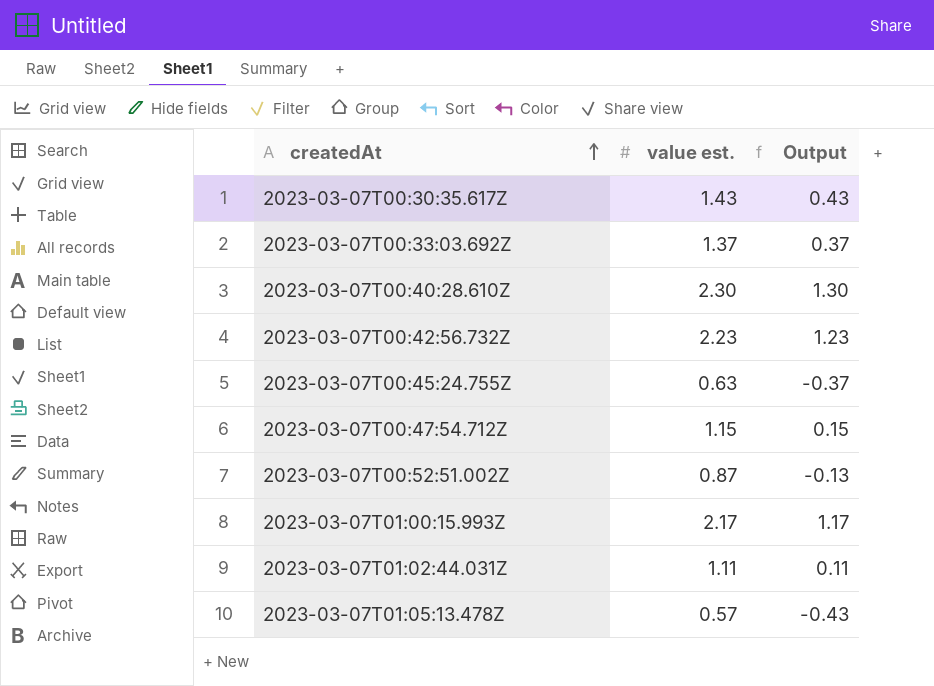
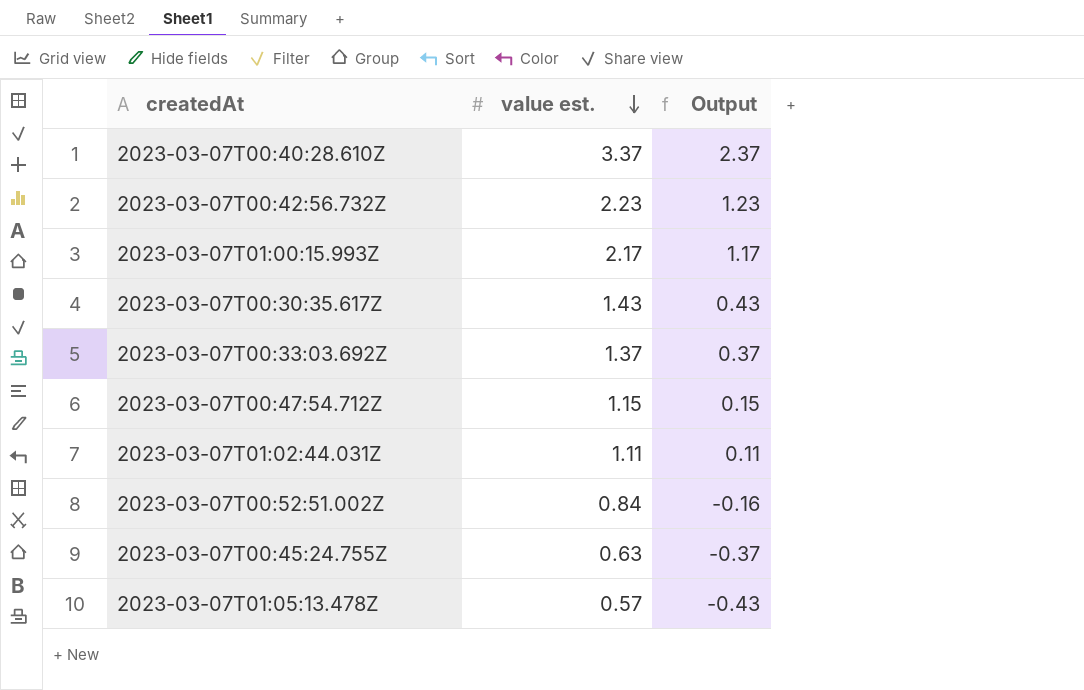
row order: createdAt ascending -> value est. descending
2023-03-07T00:40:28.610Z | value est.: 2.30 -> 3.37
2023-03-07T00:40:28.610Z | Output: 1.30 -> 2.37
2023-03-07T00:52:51.002Z | value est.: 0.87 -> 0.84
2023-03-07T00:52:51.002Z | Output: -0.13 -> -0.16

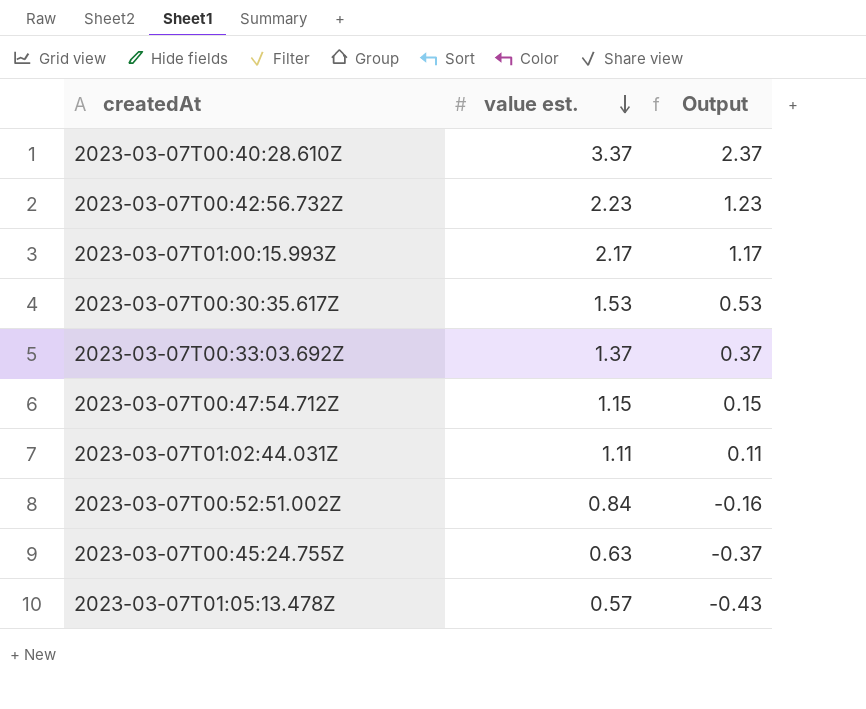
2023-03-07T00:30:35.617Z | value est.: 1.43 -> 1.53
2023-03-07T00:30:35.617Z | Output: 0.43 -> 0.53

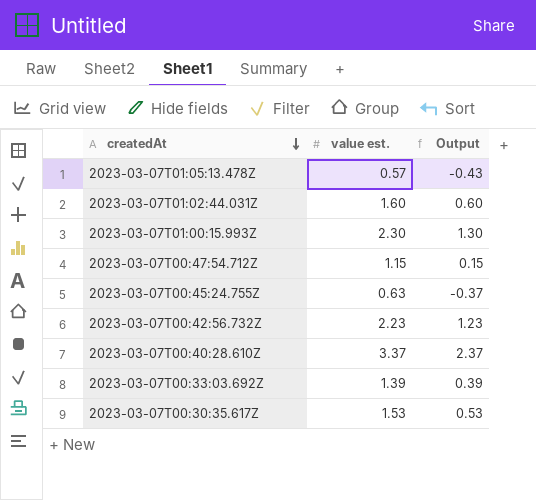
row order: value est. descending -> createdAt descending
row 2023-03-07T00:52:51.002Z: 0.84 | -0.16 -> none
2023-03-07T01:02:44.031Z | value est.: 1.11 -> 1.60
2023-03-07T01:02:44.031Z | Output: 0.11 -> 0.60
2023-03-07T01:00:15.993Z | value est.: 2.17 -> 2.30
2023-03-07T01:00:15.993Z | Output: 1.17 -> 1.30
2023-03-07T00:33:03.692Z | value est.: 1.37 -> 1.39
2023-03-07T00:33:03.692Z | Output: 0.37 -> 0.39

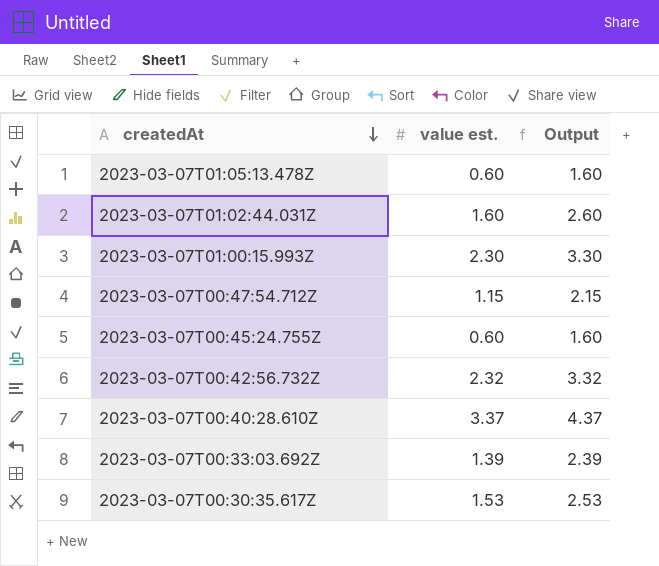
column Output | formula: [value est.] - 1 -> [value est.] + 1
2023-03-07T01:05:13.478Z | value est.: 0.57 -> 0.60
2023-03-07T00:45:24.755Z | value est.: 0.63 -> 0.60
2023-03-07T00:42:56.732Z | value est.: 2.23 -> 2.32

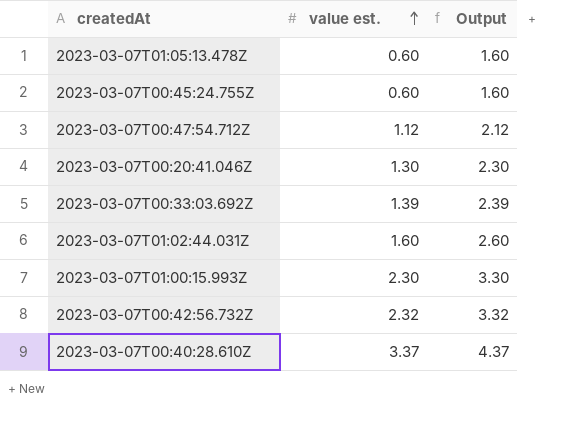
row order: createdAt descending -> value est. ascending
row 2023-03-07T00:30:35.617Z: 1.53 | 2.53 -> none
2023-03-07T00:47:54.712Z | value est.: 1.15 -> 1.12
2023-03-07T00:47:54.712Z | Output: 2.15 -> 2.12
row 2023-03-07T00:20:41.046Z: none -> 1.30 | 2.30

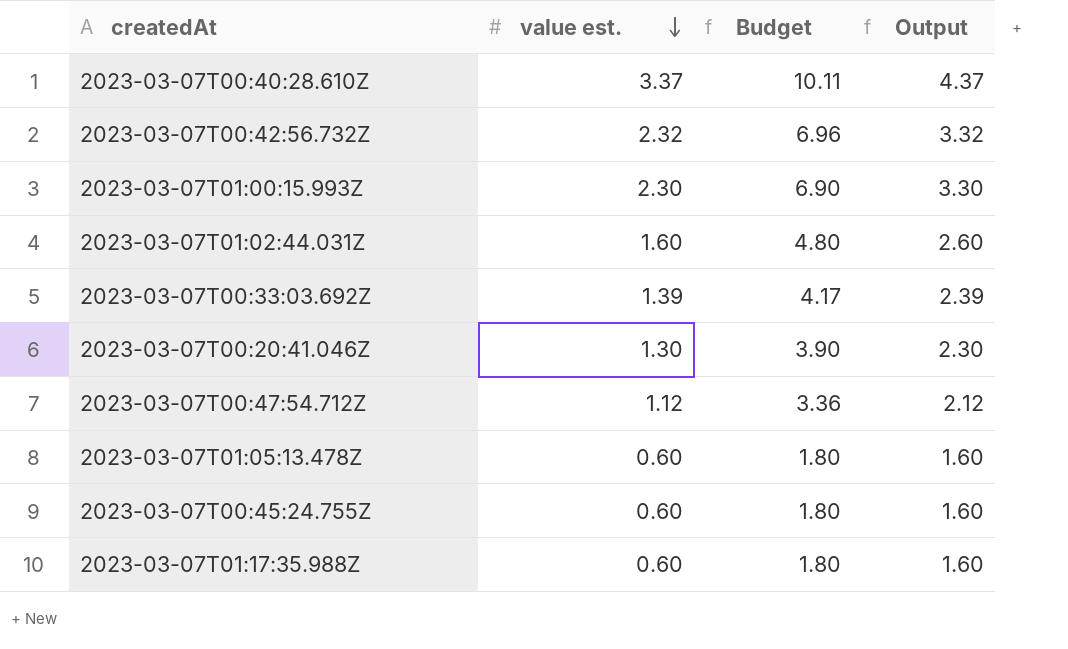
row order: value est. ascending -> value est. descending
column Budget | formula: none -> [value est.] * 3
row 2023-03-07T01:17:35.988Z: none -> 0.60 | 1.80 | 1.60

